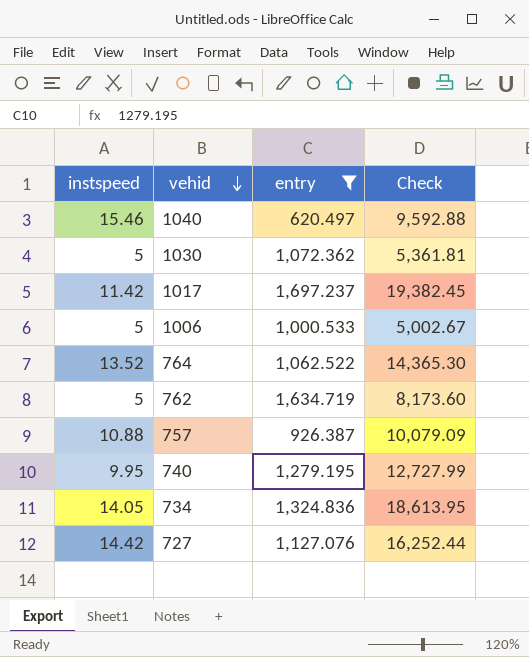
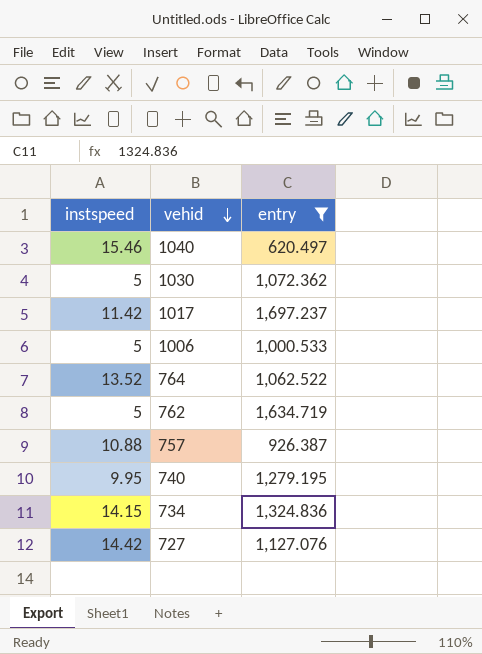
column Check | formula: [instspeed] * [entry] -> none
734 | instspeed: 14.05 -> 14.15

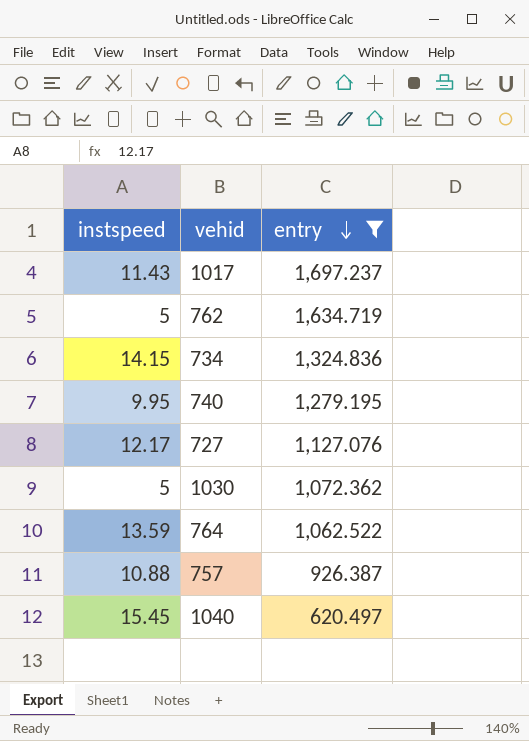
row order: vehid descending -> entry descending
row 1006: 5 | 1,000.533 -> none
1017 | instspeed: 11.42 -> 11.43
727 | instspeed: 14.42 -> 12.17
764 | instspeed: 13.52 -> 13.59
1040 | instspeed: 15.46 -> 15.45

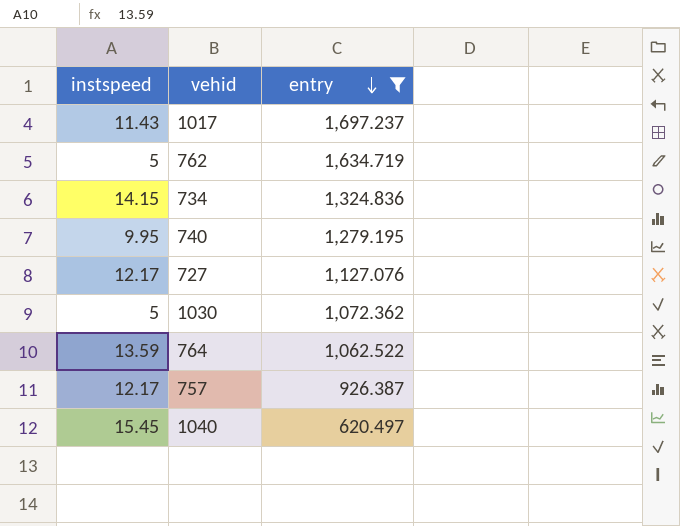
757 | instspeed: 10.88 -> 12.17

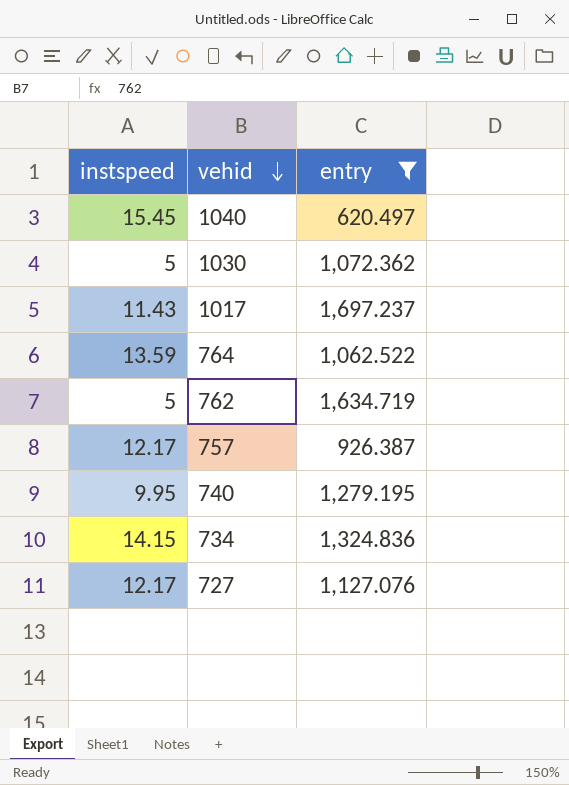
row order: entry descending -> vehid descending

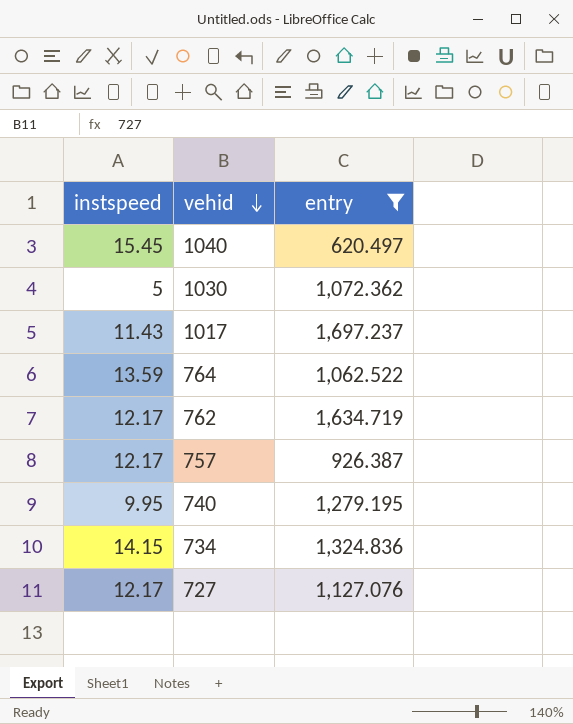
762 | instspeed: 5 -> 12.17

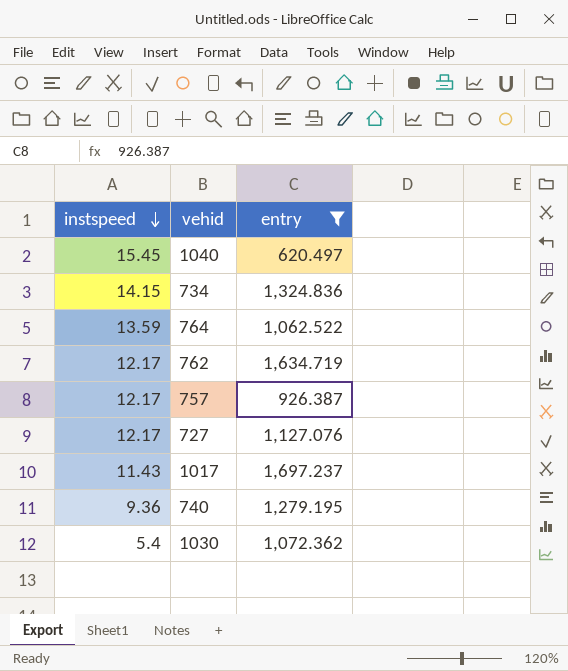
row order: vehid descending -> instspeed descending
740 | instspeed: 9.95 -> 9.36
1030 | instspeed: 5 -> 5.4

